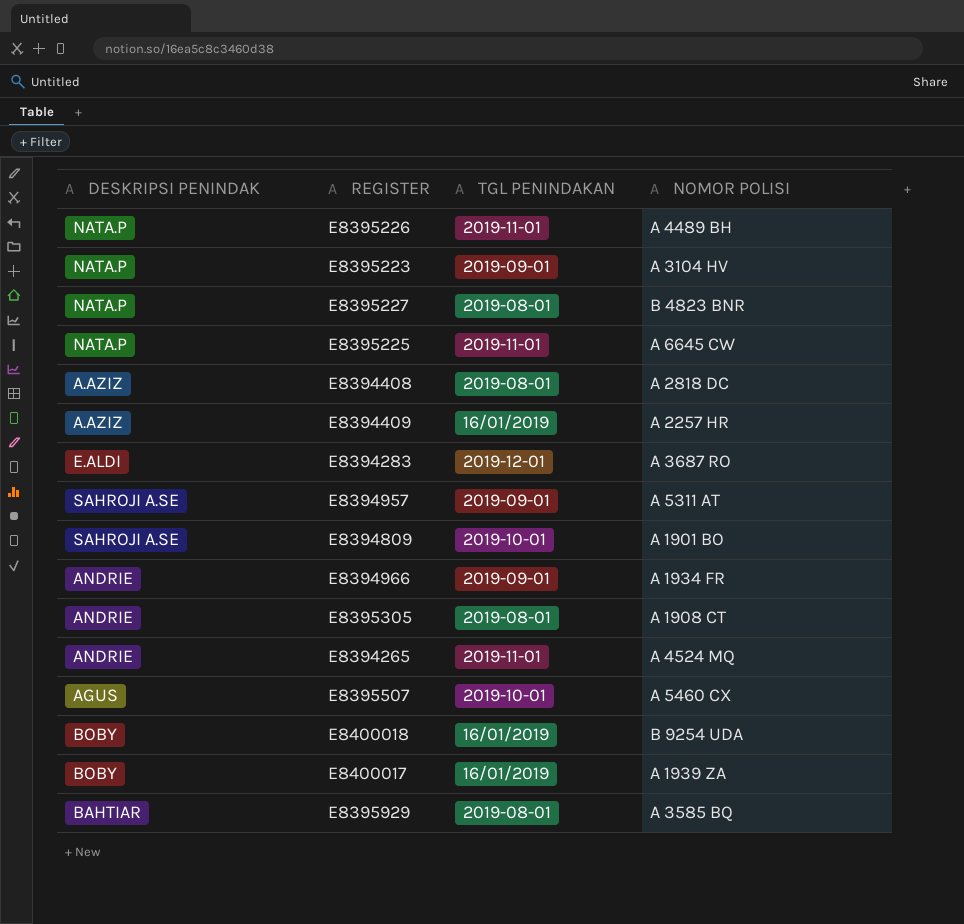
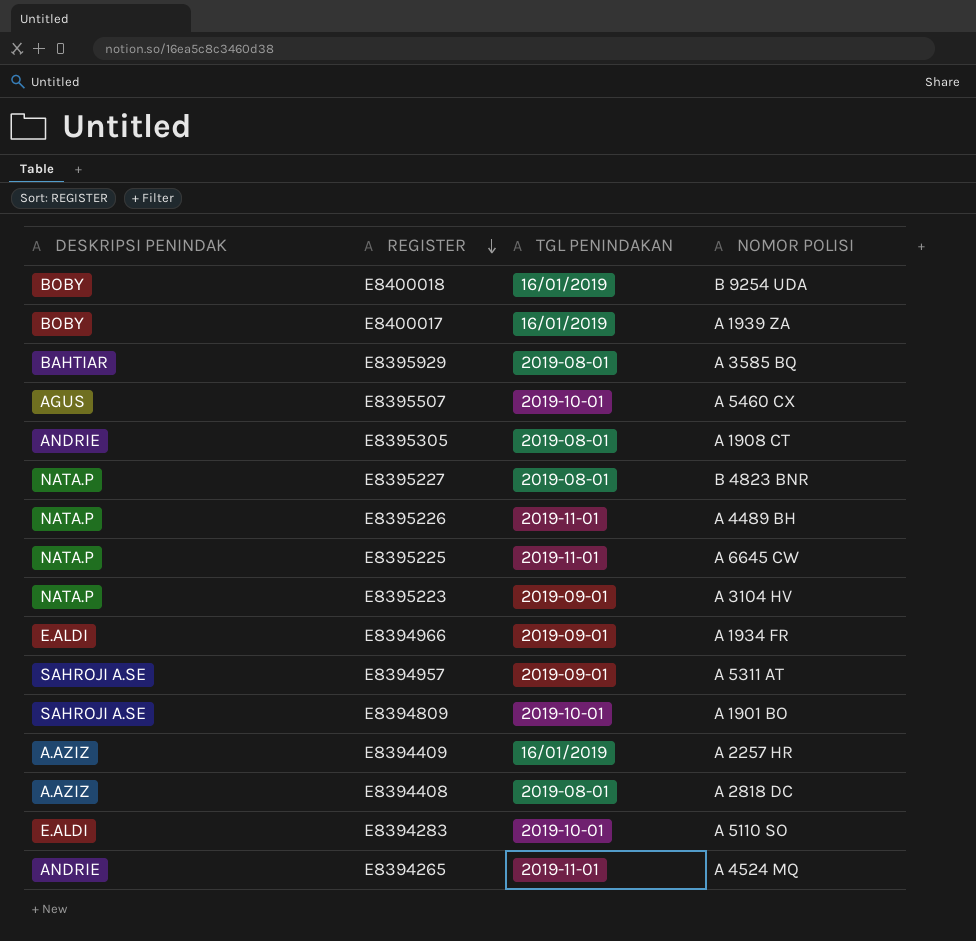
row order: none -> REGISTER descending
E8394966 | DESKRIPSI PENINDAK: ANDRIE -> E.ALDI
E8394283 | TGL PENINDAKAN: 2019-12-01 -> 2019-10-01
E8394283 | NOMOR POLISI: A 3687 RO -> A 5110 SO

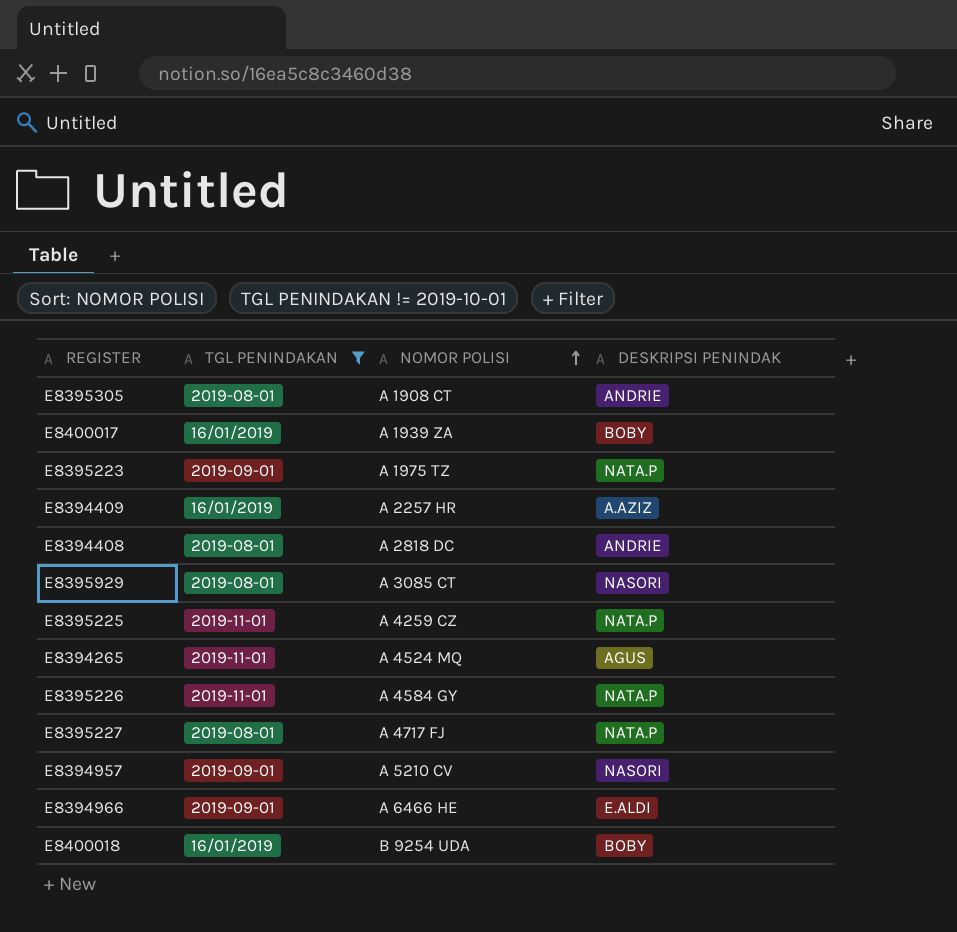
filter: none -> TGL PENINDAKAN != 2019-10-01
row order: REGISTER descending -> NOMOR POLISI ascending
column DESKRIPSI PENINDAK | position: 1 -> 4
E8395223 | NOMOR POLISI: A 3104 HV -> A 1975 TZ
E8394408 | DESKRIPSI PENINDAK: A.AZIZ -> ANDRIE
E8395929 | NOMOR POLISI: A 3585 BQ -> A 3085 CT
E8395929 | DESKRIPSI PENINDAK: BAHTIAR -> NASORI
E8395225 | NOMOR POLISI: A 6645 CW -> A 4259 CZ
E8394265 | DESKRIPSI PENINDAK: ANDRIE -> AGUS
E8395226 | NOMOR POLISI: A 4489 BH -> A 4584 GY
E8395227 | NOMOR POLISI: B 4823 BNR -> A 4717 FJ
E8394957 | NOMOR POLISI: A 5311 AT -> A 5210 CV
E8394957 | DESKRIPSI PENINDAK: SAHROJI A.SE -> NASORI
E8394966 | NOMOR POLISI: A 1934 FR -> A 6466 HE

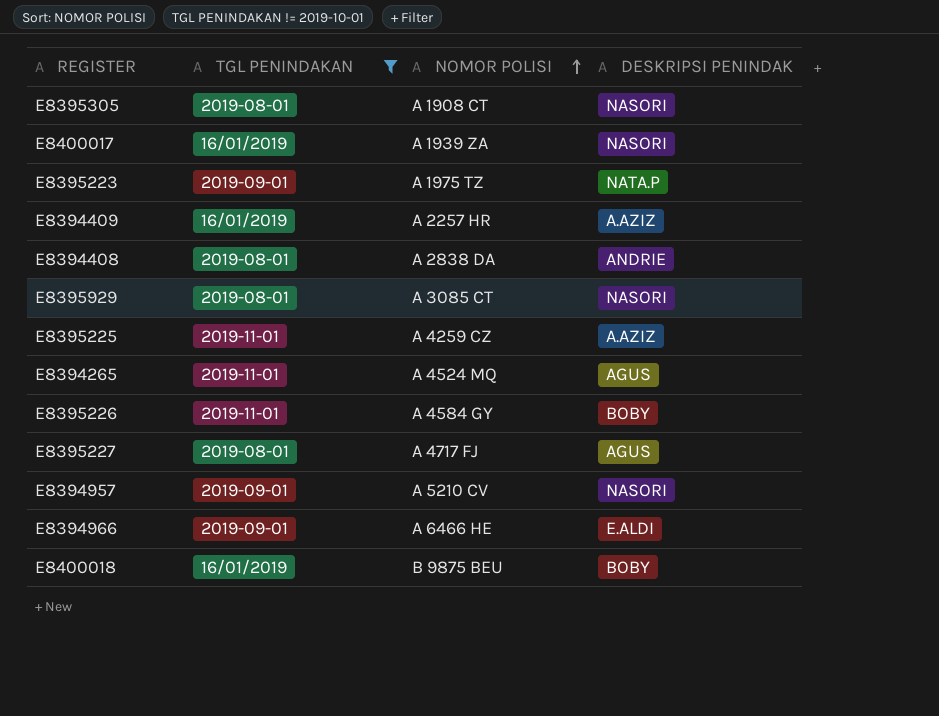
E8395305 | DESKRIPSI PENINDAK: ANDRIE -> NASORI
E8400017 | DESKRIPSI PENINDAK: BOBY -> NASORI
E8394408 | NOMOR POLISI: A 2818 DC -> A 2838 DA
E8395225 | DESKRIPSI PENINDAK: NATA.P -> A.AZIZ
E8395226 | DESKRIPSI PENINDAK: NATA.P -> BOBY
E8395227 | DESKRIPSI PENINDAK: NATA.P -> AGUS
E8400018 | NOMOR POLISI: B 9254 UDA -> B 9875 BEU

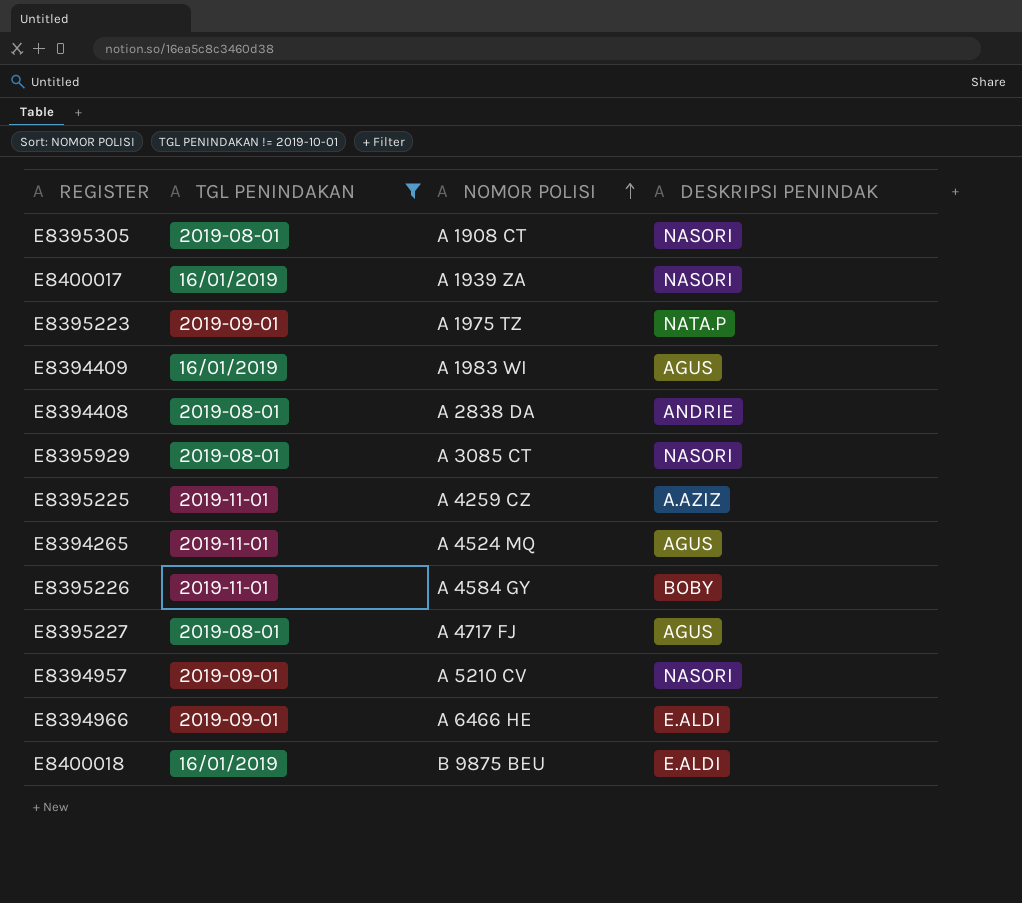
E8394409 | NOMOR POLISI: A 2257 HR -> A 1983 WI
E8394409 | DESKRIPSI PENINDAK: A.AZIZ -> AGUS
E8400018 | DESKRIPSI PENINDAK: BOBY -> E.ALDI

